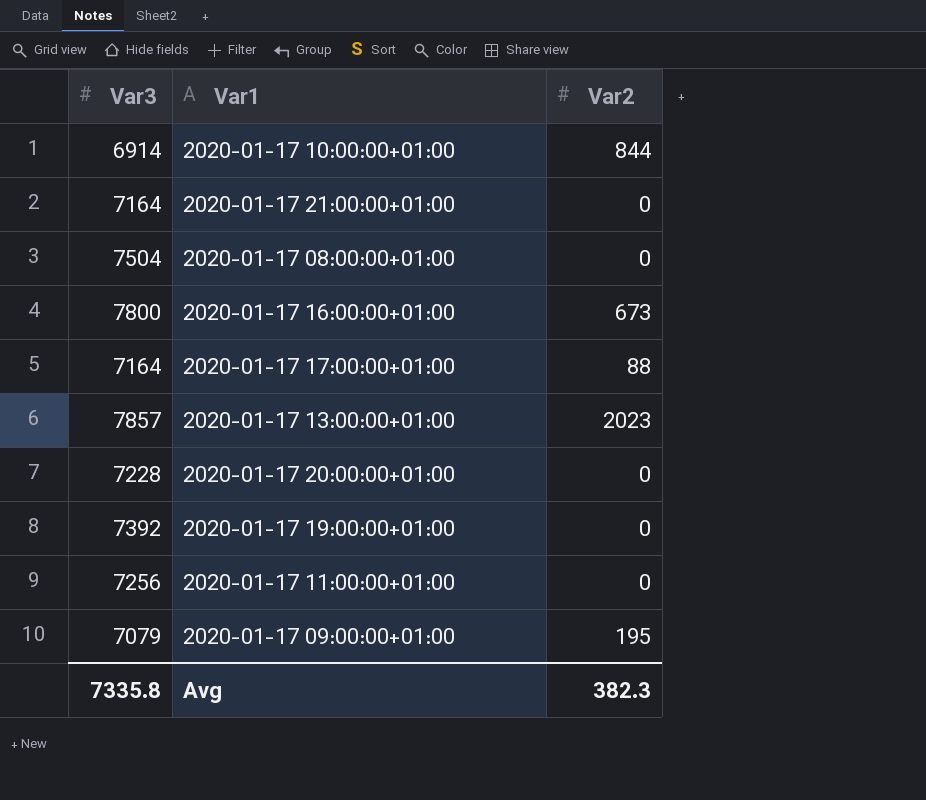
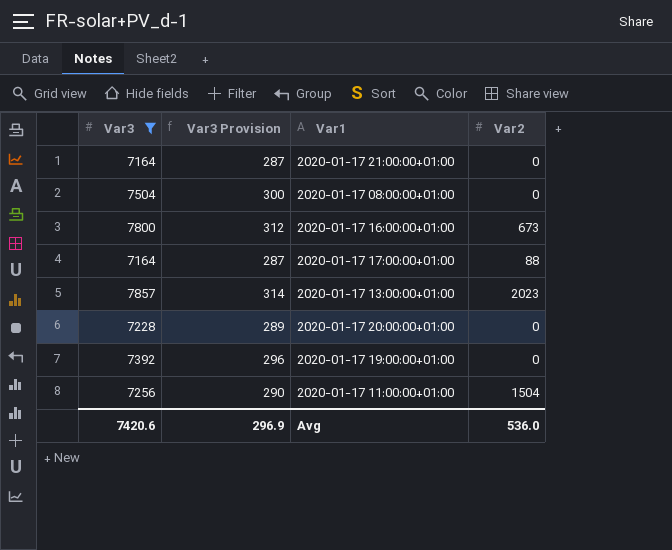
filter: none -> Var3 >= 7164
column Var3 Provision | formula: none -> [Var3] * 0.04
2020-01-17 11:00:00+01:00 | Var2: 0 -> 1504
Avg | Var3: 7335.8 -> 7420.6
Avg | Var2: 382.3 -> 536.0

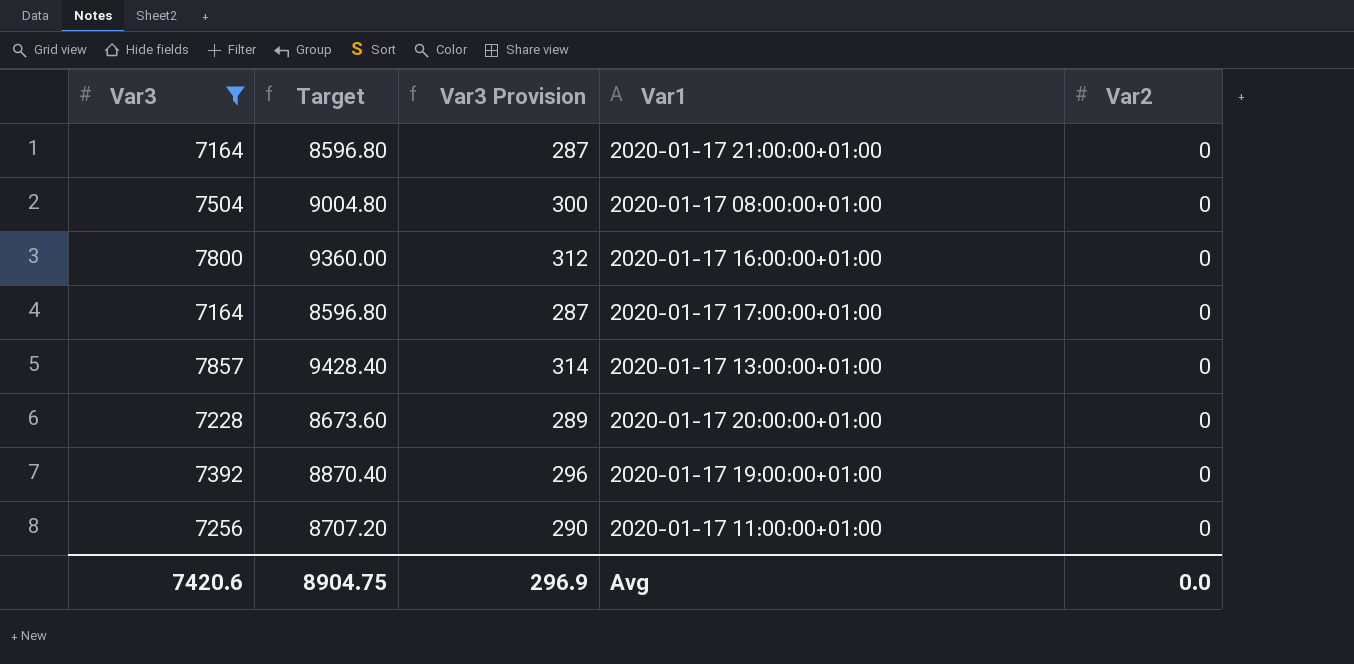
column Target | formula: none -> [Var3] * 1.2
2020-01-17 16:00:00+01:00 | Var2: 673 -> 0
2020-01-17 17:00:00+01:00 | Var2: 88 -> 0
2020-01-17 13:00:00+01:00 | Var2: 2023 -> 0
2020-01-17 11:00:00+01:00 | Var2: 1504 -> 0
Avg | Var2: 536.0 -> 0.0

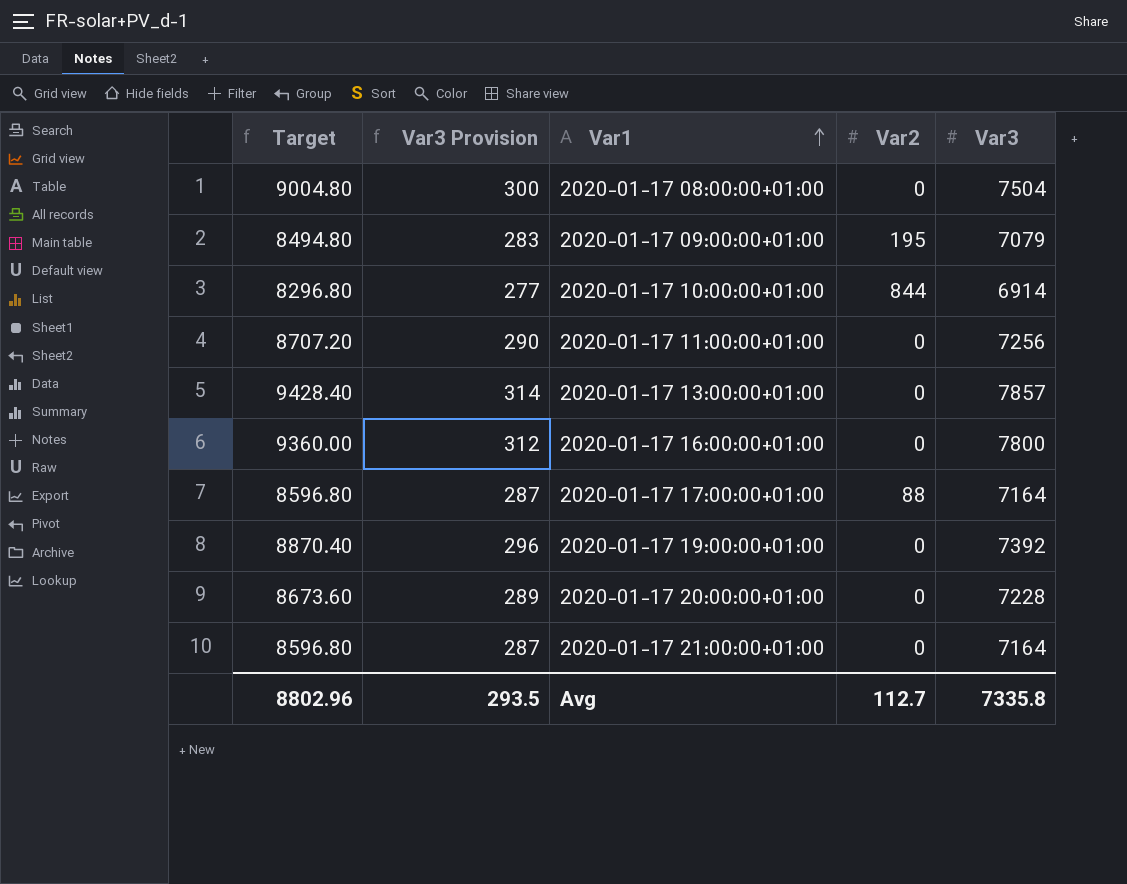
filter: Var3 >= 7164 -> none
row order: none -> Var1 ascending
column Var3 | position: 1 -> 5
2020-01-17 17:00:00+01:00 | Var2: 0 -> 88
Avg | Target: 8904.75 -> 8802.96
Avg | Var3 Provision: 296.9 -> 293.5
Avg | Var2: 0.0 -> 112.7
Avg | Var3: 7420.6 -> 7335.8

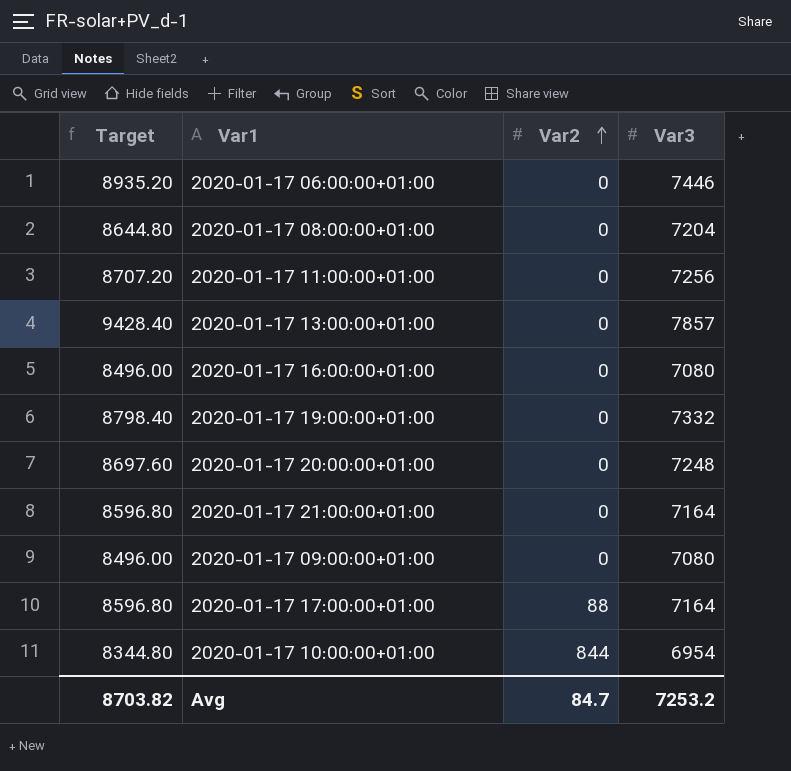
row order: Var1 ascending -> Var2 ascending
column Var3 Provision | formula: [Var3] * 0.04 -> none
row 2020-01-17 06:00:00+01:00: none -> 8935.20 | 0 | 7446
2020-01-17 08:00:00+01:00 | Target: 9004.80 -> 8644.80
2020-01-17 08:00:00+01:00 | Var3: 7504 -> 7204
2020-01-17 16:00:00+01:00 | Target: 9360.00 -> 8496.00
2020-01-17 16:00:00+01:00 | Var3: 7800 -> 7080
2020-01-17 19:00:00+01:00 | Target: 8870.40 -> 8798.40
2020-01-17 19:00:00+01:00 | Var3: 7392 -> 7332
2020-01-17 20:00:00+01:00 | Target: 8673.60 -> 8697.60
2020-01-17 20:00:00+01:00 | Var3: 7228 -> 7248
2020-01-17 09:00:00+01:00 | Target: 8494.80 -> 8496.00
2020-01-17 09:00:00+01:00 | Var2: 195 -> 0
2020-01-17 09:00:00+01:00 | Var3: 7079 -> 7080
2020-01-17 10:00:00+01:00 | Target: 8296.80 -> 8344.80
2020-01-17 10:00:00+01:00 | Var3: 6914 -> 6954
Avg | Target: 8802.96 -> 8703.82
Avg | Var2: 112.7 -> 84.7
Avg | Var3: 7335.8 -> 7253.2

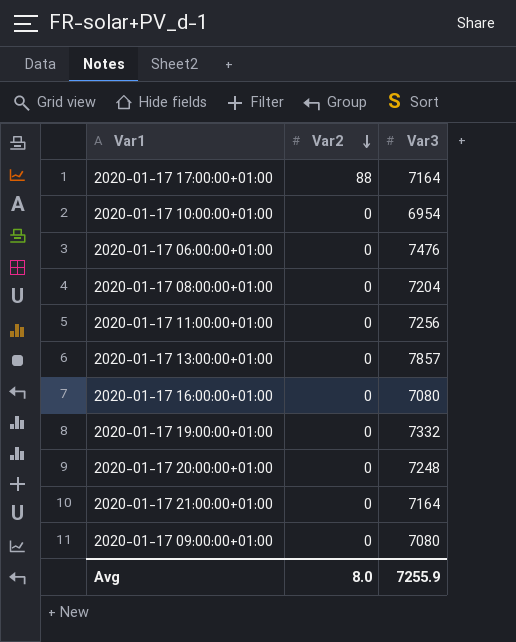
row order: Var2 ascending -> Var2 descending
column Target | formula: [Var3] * 1.2 -> none
2020-01-17 10:00:00+01:00 | Var2: 844 -> 0
2020-01-17 06:00:00+01:00 | Var3: 7446 -> 7476
Avg | Var2: 84.7 -> 8.0
Avg | Var3: 7253.2 -> 7255.9

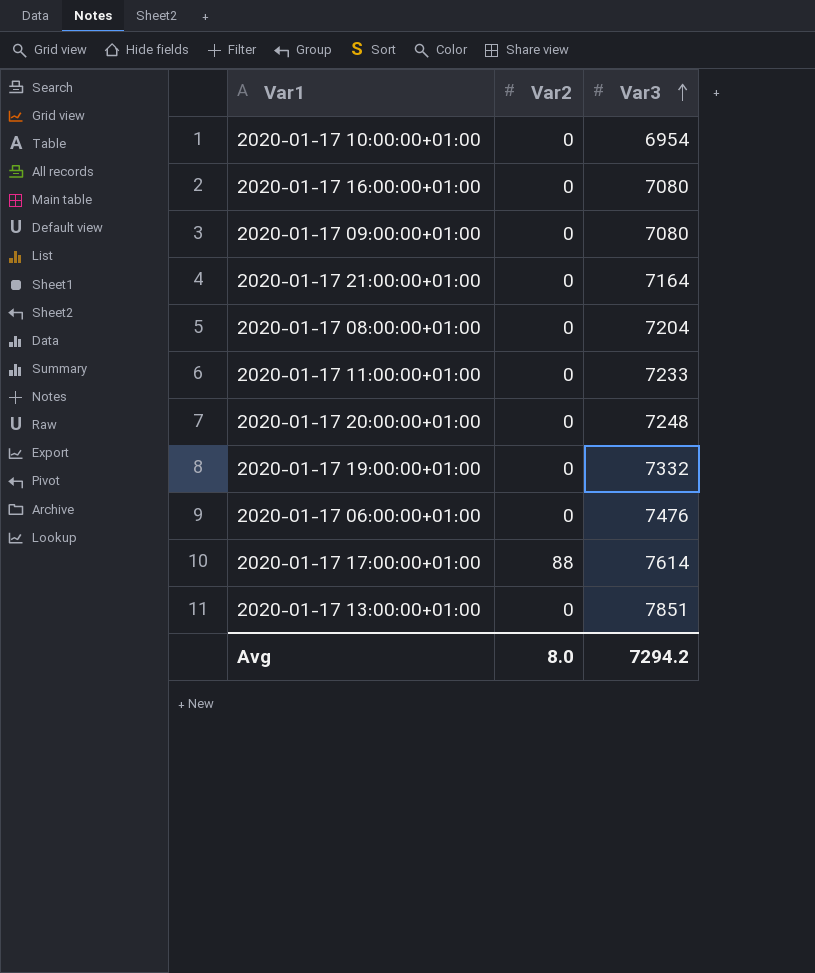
row order: Var2 descending -> Var3 ascending
2020-01-17 11:00:00+01:00 | Var3: 7256 -> 7233
2020-01-17 17:00:00+01:00 | Var3: 7164 -> 7614
2020-01-17 13:00:00+01:00 | Var3: 7857 -> 7851
Avg | Var3: 7255.9 -> 7294.2

